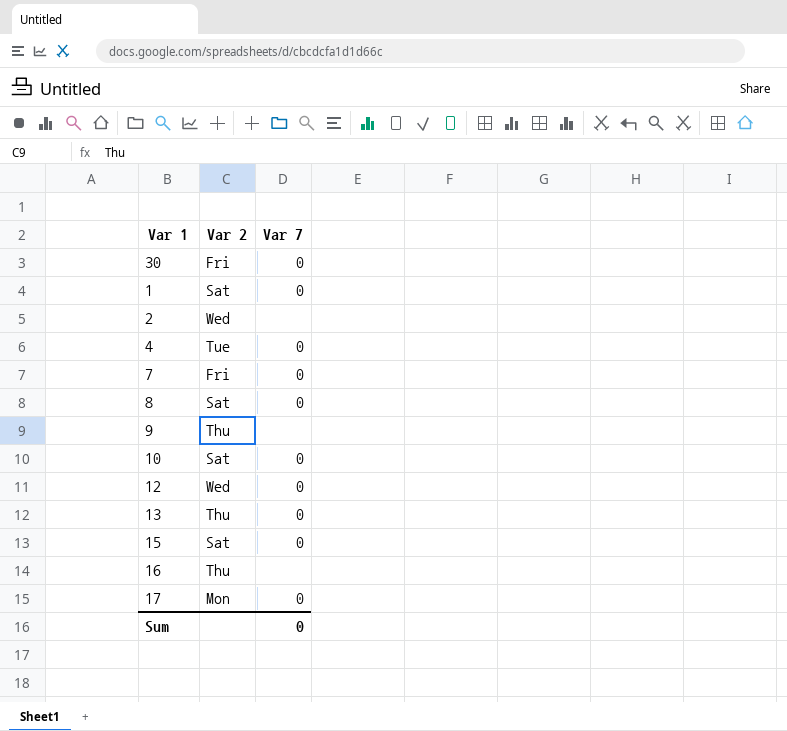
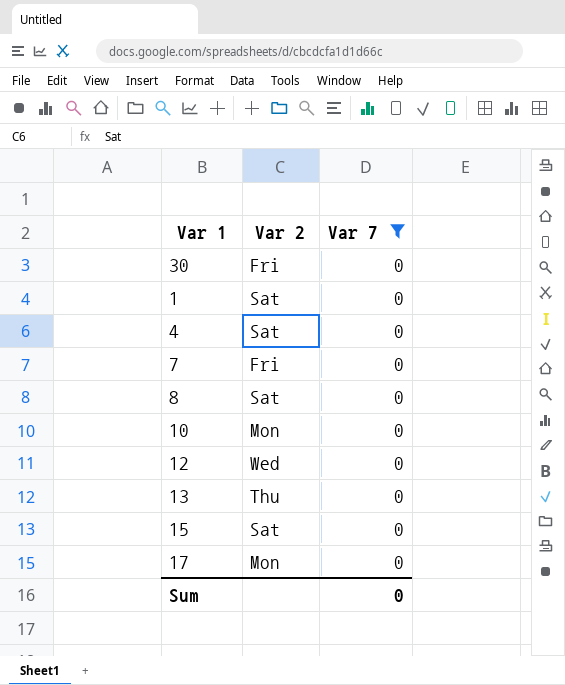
filter: none -> Var 7 = 0
4 | Var 2: Tue -> Sat
10 | Var 2: Sat -> Mon

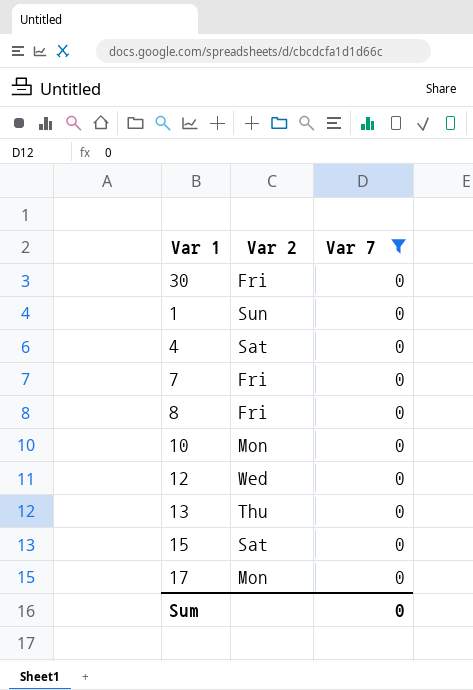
1 | Var 2: Sat -> Sun
8 | Var 2: Sat -> Fri

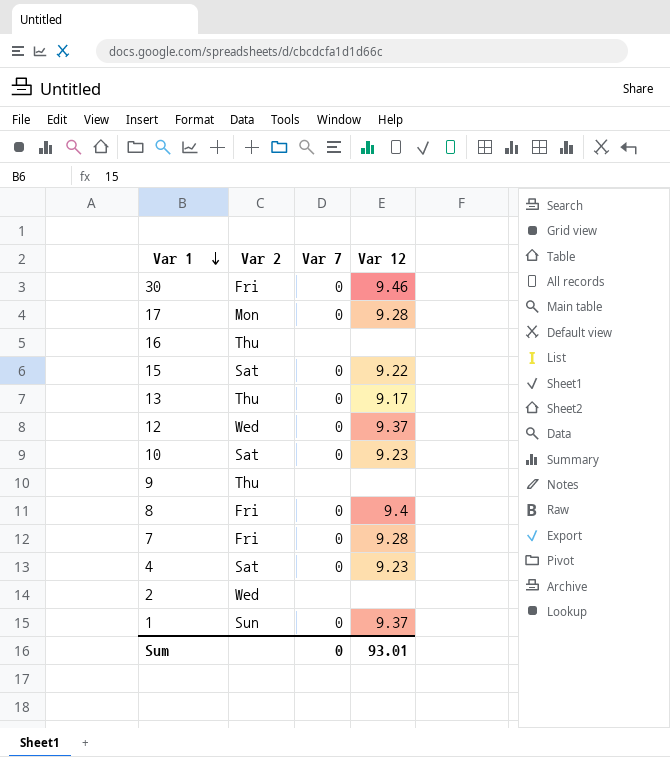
filter: Var 7 = 0 -> none
row order: none -> Var 1 descending
column Var 12 | position: none -> 4
10 | Var 2: Mon -> Sat

